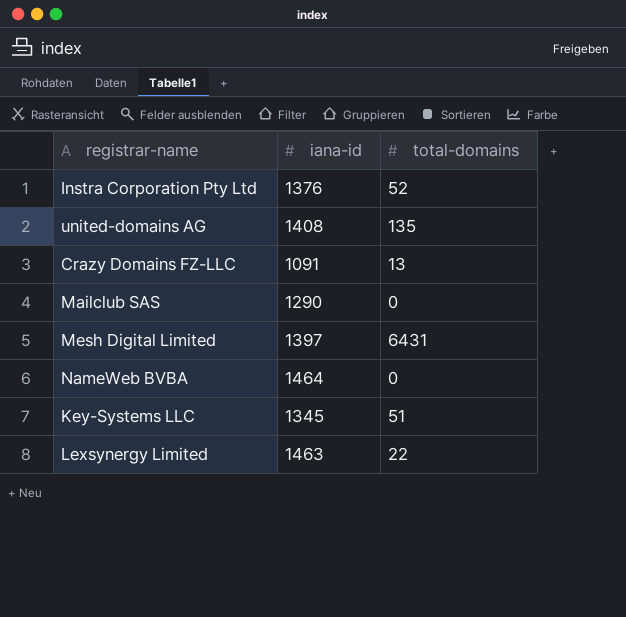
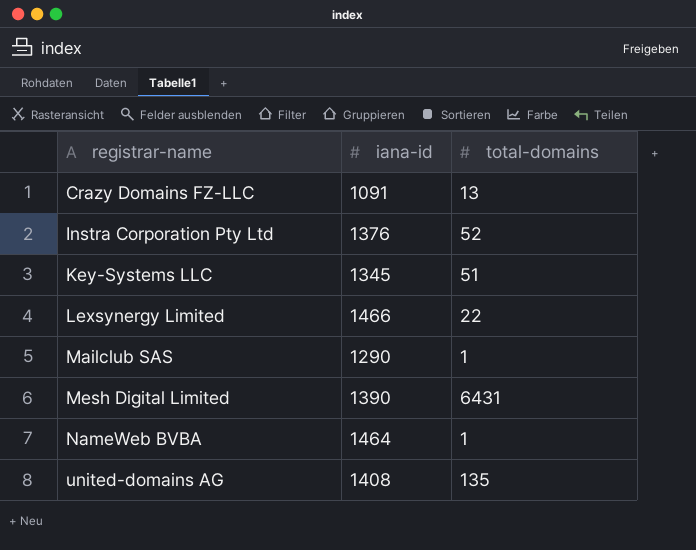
row order: none -> registrar-name ascending
Lexsynergy Limited | iana-id: 1463 -> 1466
Mailclub SAS | total-domains: 0 -> 1
Mesh Digital Limited | iana-id: 1397 -> 1390
NameWeb BVBA | total-domains: 0 -> 1

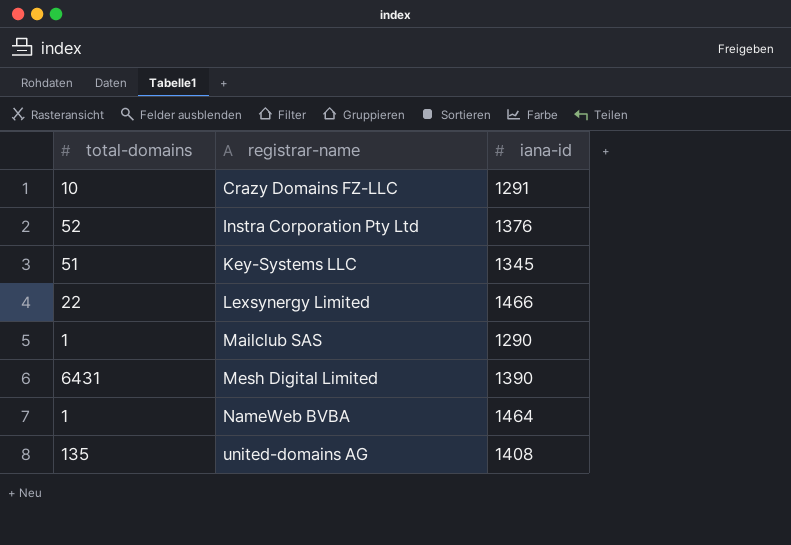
column total-domains | position: 3 -> 1
Crazy Domains FZ-LLC | total-domains: 13 -> 10
Crazy Domains FZ-LLC | iana-id: 1091 -> 1291

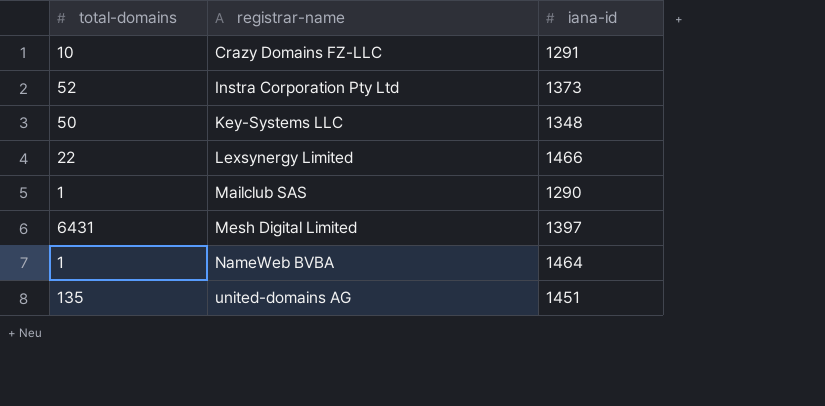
Instra Corporation Pty Ltd | iana-id: 1376 -> 1373
Key-Systems LLC | total-domains: 51 -> 50
Key-Systems LLC | iana-id: 1345 -> 1348
Mesh Digital Limited | iana-id: 1390 -> 1397
united-domains AG | iana-id: 1408 -> 1451

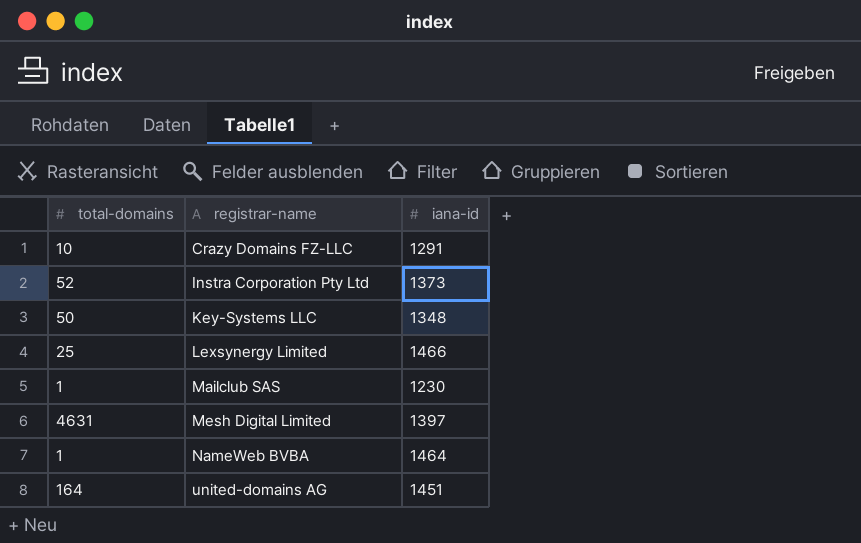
Lexsynergy Limited | total-domains: 22 -> 25
Mailclub SAS | iana-id: 1290 -> 1230
Mesh Digital Limited | total-domains: 6431 -> 4631
united-domains AG | total-domains: 135 -> 164

